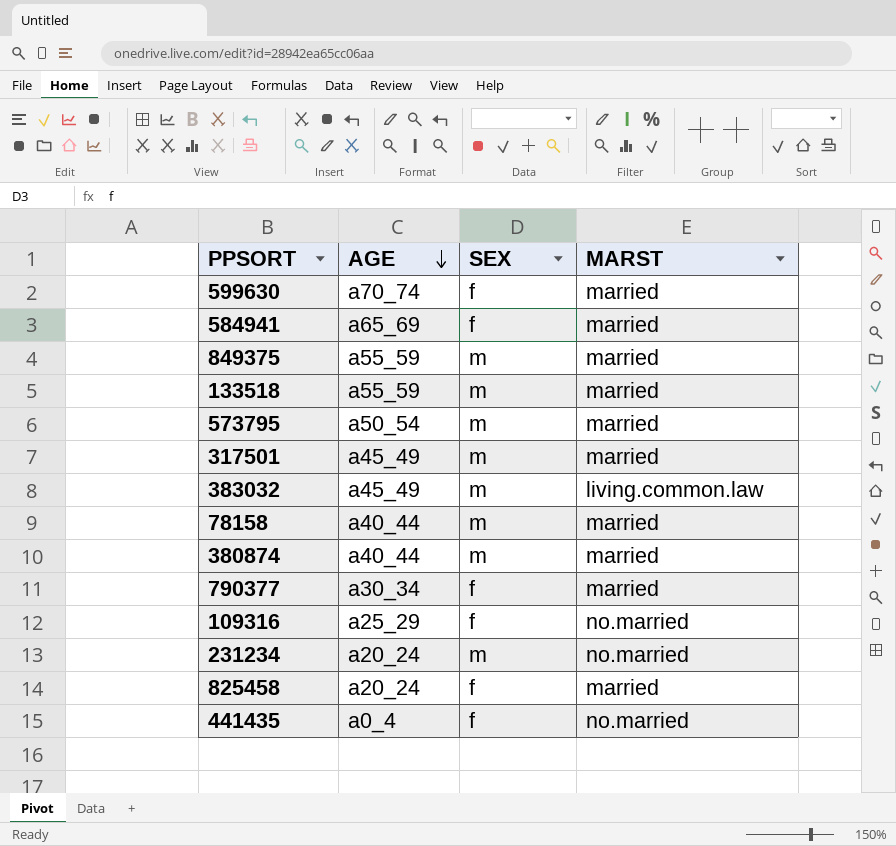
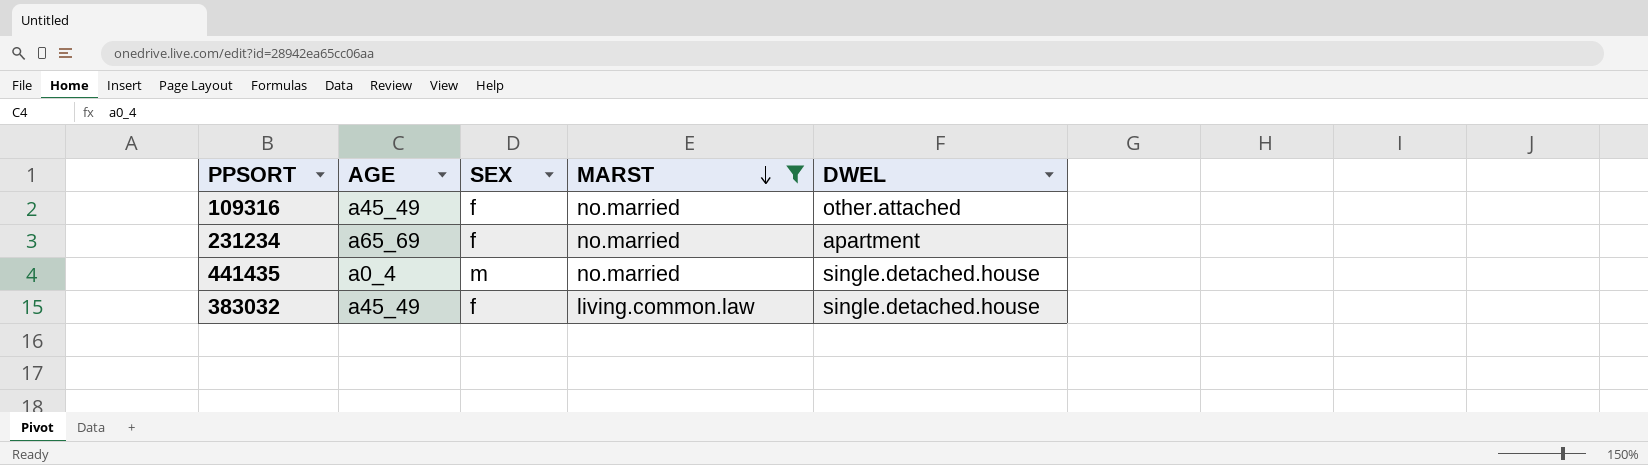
filter: none -> MARST != married
row order: AGE descending -> MARST descending
column DWEL | position: none -> 5
109316 | AGE: a25_29 -> a45_49
231234 | AGE: a20_24 -> a65_69
231234 | SEX: m -> f
441435 | SEX: f -> m
383032 | SEX: m -> f

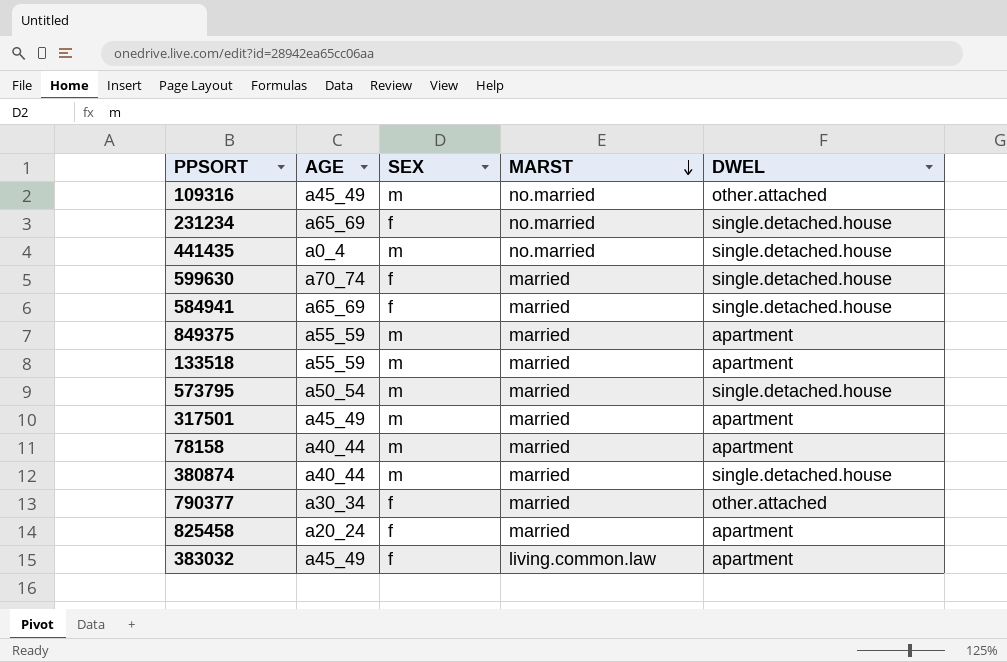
filter: MARST != married -> none
109316 | SEX: f -> m
231234 | DWEL: apartment -> single.detached.house
383032 | DWEL: single.detached.house -> apartment

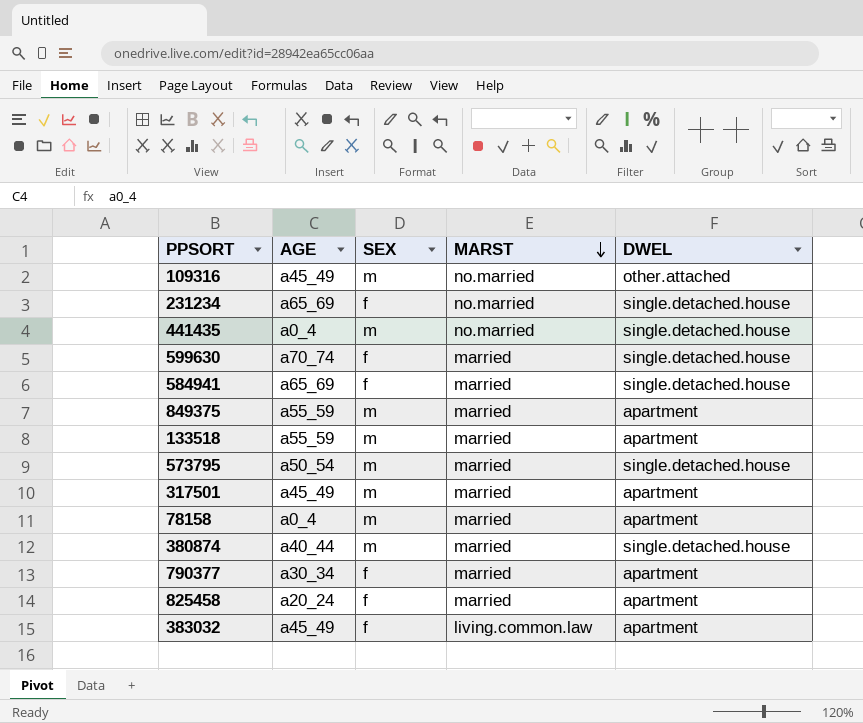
78158 | AGE: a40_44 -> a0_4
790377 | DWEL: other.attached -> apartment

